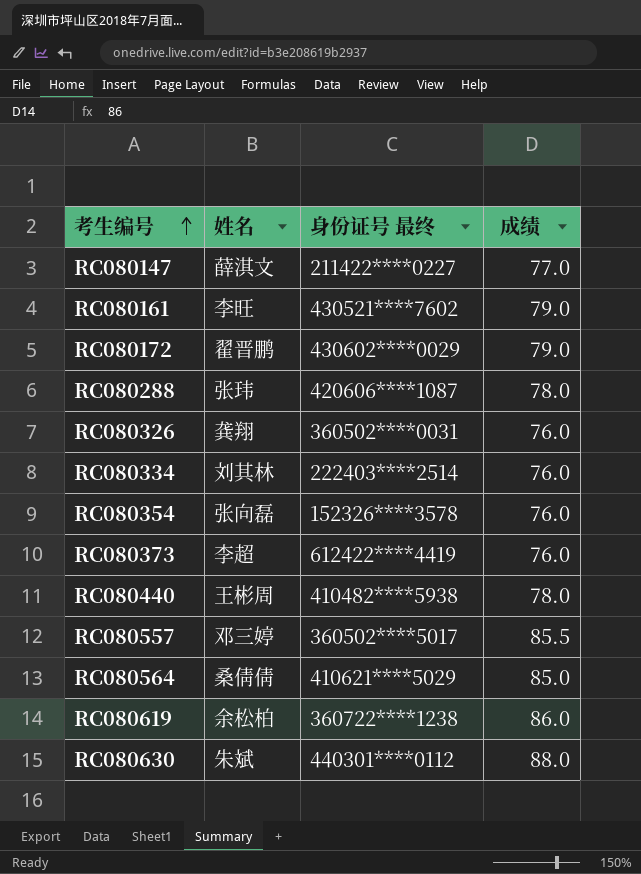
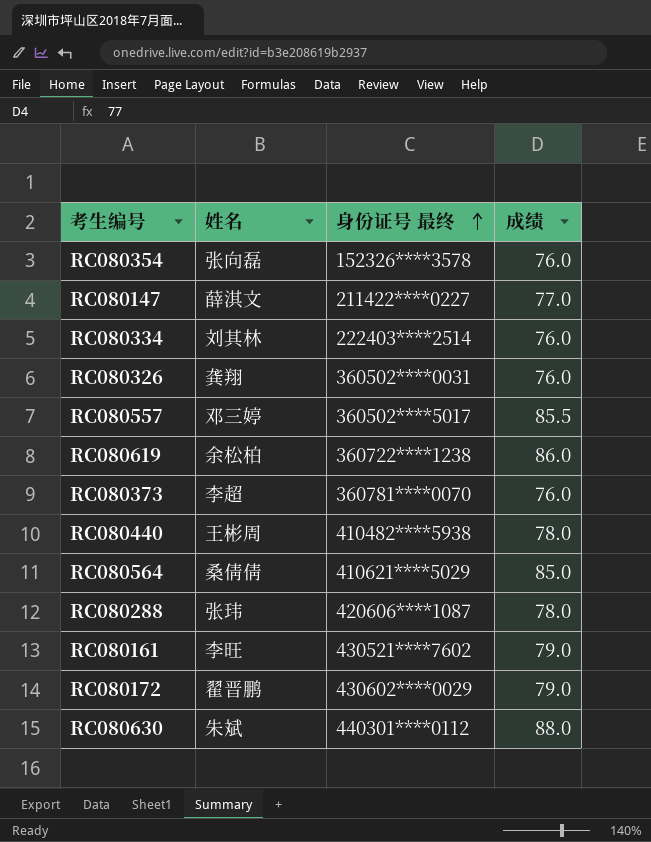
row order: 考生编号 ascending -> 身份证号 最终 ascending
RC080373 | 身份证号 最终: 612422****4419 -> 360781****0070

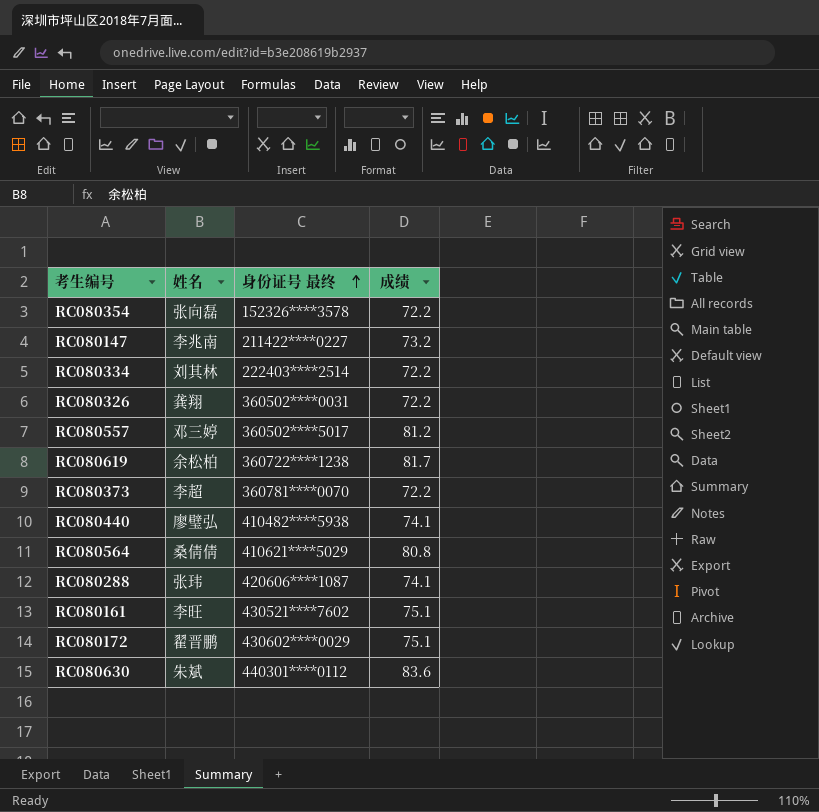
RC080354 | 成绩: 76.0 -> 72.2
RC080147 | 姓名: 薛淇文 -> 李兆南
RC080147 | 成绩: 77.0 -> 73.2
RC080334 | 成绩: 76.0 -> 72.2
RC080326 | 成绩: 76.0 -> 72.2
RC080557 | 成绩: 85.5 -> 81.2
RC080619 | 成绩: 86.0 -> 81.7
RC080373 | 成绩: 76.0 -> 72.2
RC080440 | 姓名: 王彬周 -> 廖璧弘
RC080440 | 成绩: 78.0 -> 74.1
RC080564 | 成绩: 85.0 -> 80.8
RC080288 | 成绩: 78.0 -> 74.1
RC080161 | 成绩: 79.0 -> 75.1
RC080172 | 成绩: 79.0 -> 75.1
RC080630 | 成绩: 88.0 -> 83.6

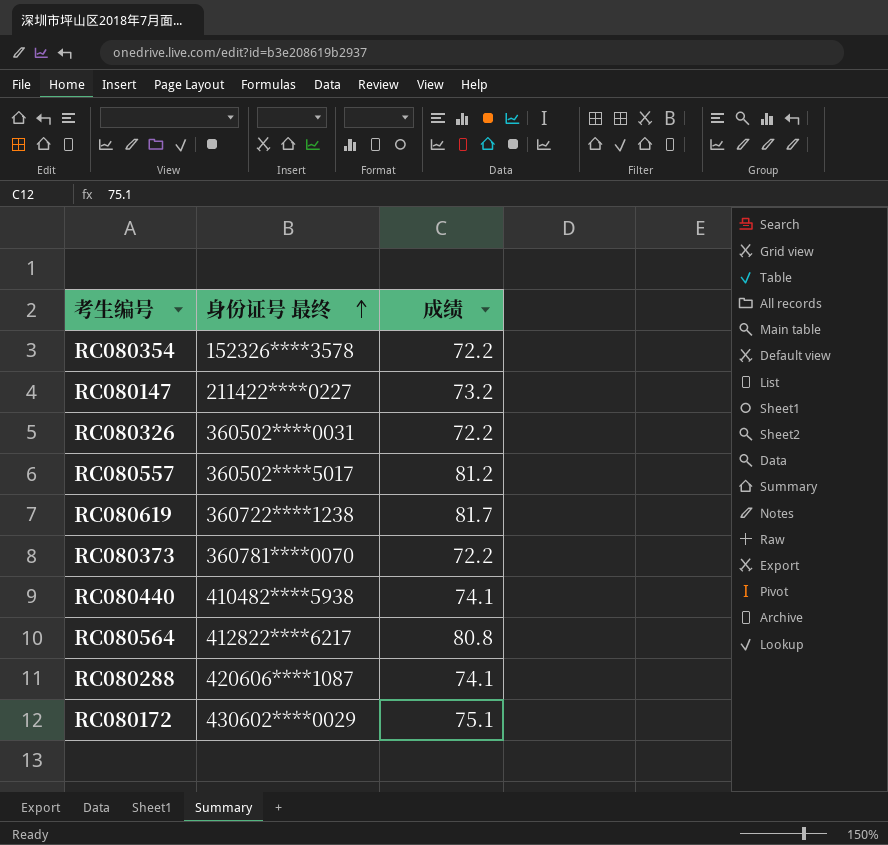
column 姓名 | position: 2 -> none
row RC080334: 刘其林 | 222403****2514 | 72.2 -> none
row RC080161: 李旺 | 430521****7602 | 75.1 -> none
row RC080630: 朱斌 | 440301****0112 | 83.6 -> none
RC080564 | 身份证号 最终: 410621****5029 -> 412822****6217

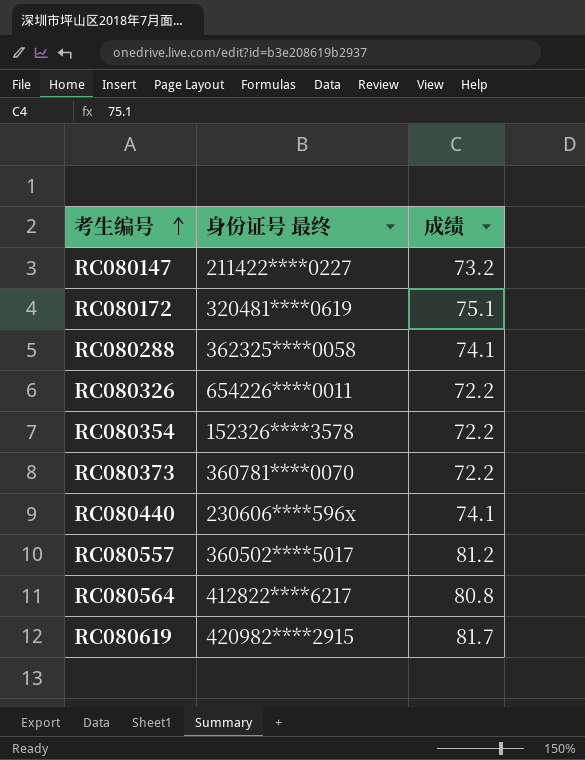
row order: 身份证号 最终 ascending -> 考生编号 ascending
RC080172 | 身份证号 最终: 430602****0029 -> 320481****0619
RC080288 | 身份证号 最终: 420606****1087 -> 362325****0058
RC080326 | 身份证号 最终: 360502****0031 -> 654226****0011
RC080440 | 身份证号 最终: 410482****5938 -> 230606****596x
RC080619 | 身份证号 最终: 360722****1238 -> 420982****2915

